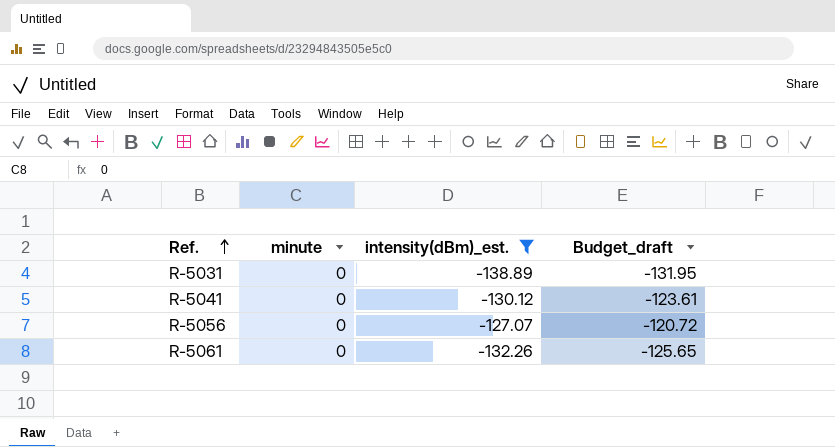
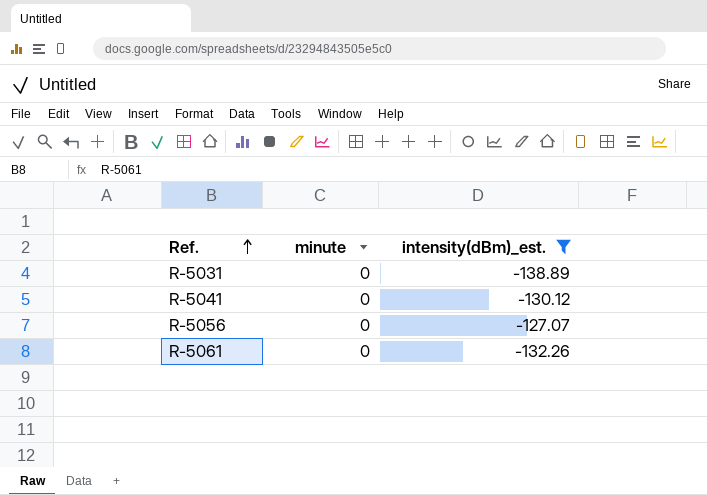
column Budget_draft | formula: [intensity(dBm)_est.] * 0.95 -> none

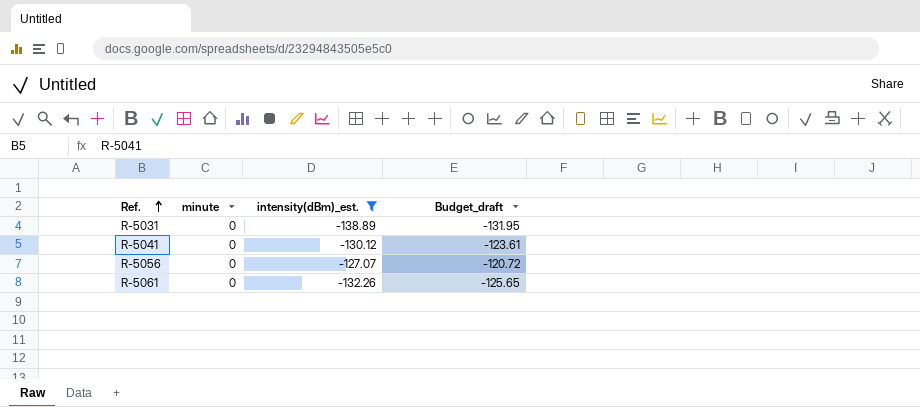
column Budget_draft | formula: none -> [intensity(dBm)_est.] * 0.95

